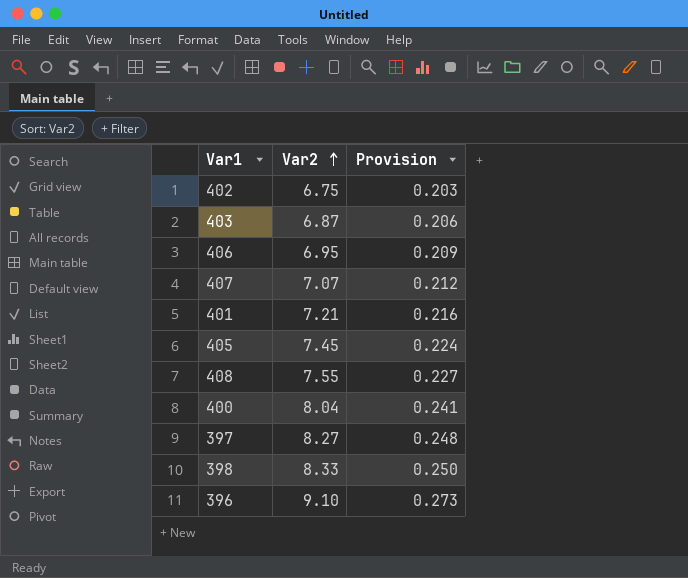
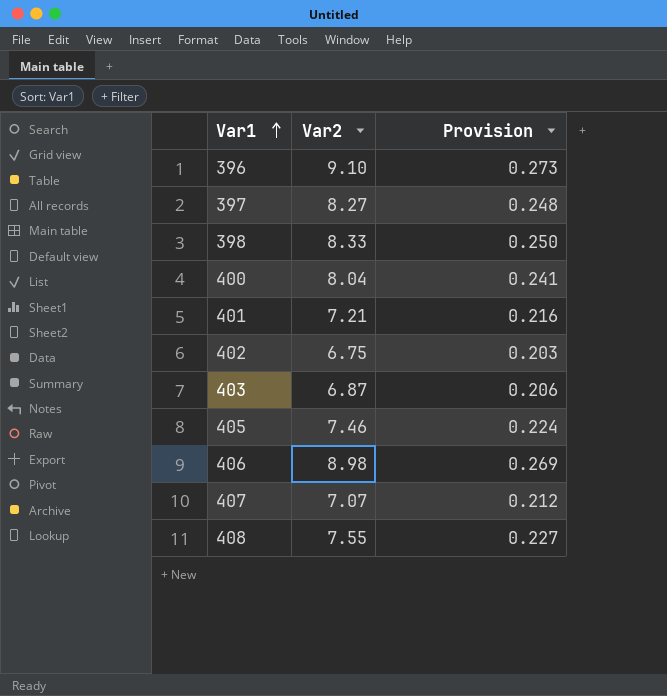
row order: Var2 ascending -> Var1 ascending
405 | Var2: 7.45 -> 7.46
406 | Var2: 6.95 -> 8.98
406 | Provision: 0.209 -> 0.269

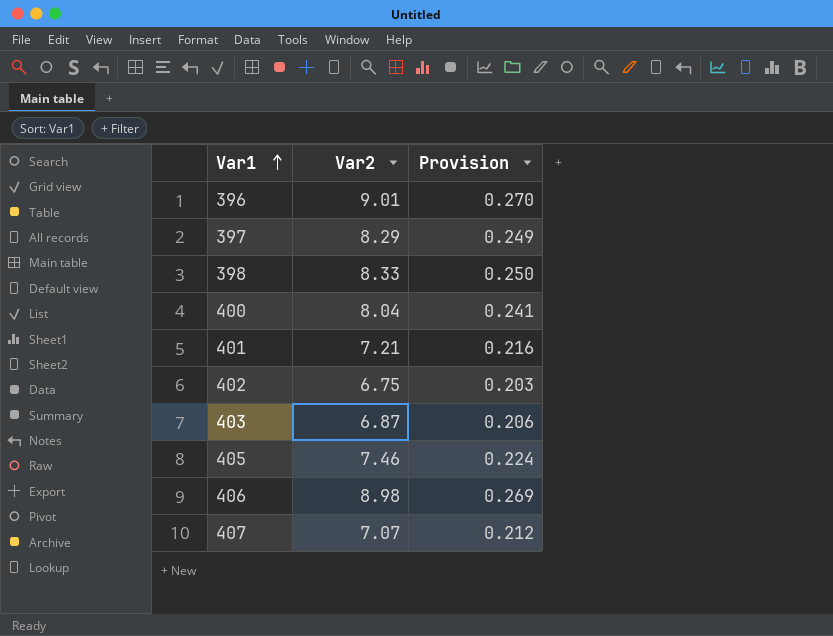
row 408: 7.55 | 0.227 -> none
396 | Var2: 9.10 -> 9.01
396 | Provision: 0.273 -> 0.270
397 | Var2: 8.27 -> 8.29
397 | Provision: 0.248 -> 0.249

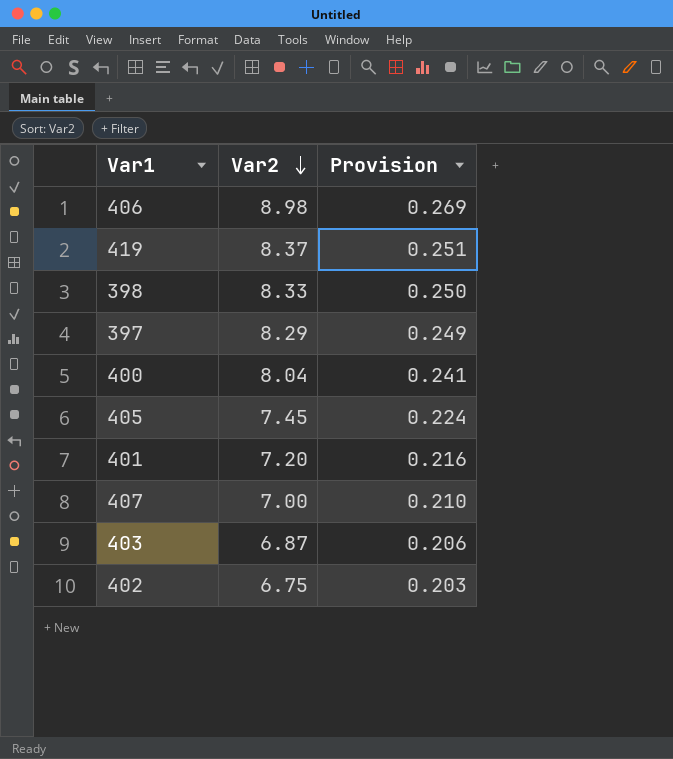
row order: Var1 ascending -> Var2 descending
row 396: 9.01 | 0.270 -> none
row 419: none -> 8.37 | 0.251
405 | Var2: 7.46 -> 7.45
401 | Var2: 7.21 -> 7.20
407 | Var2: 7.07 -> 7.00
407 | Provision: 0.212 -> 0.210

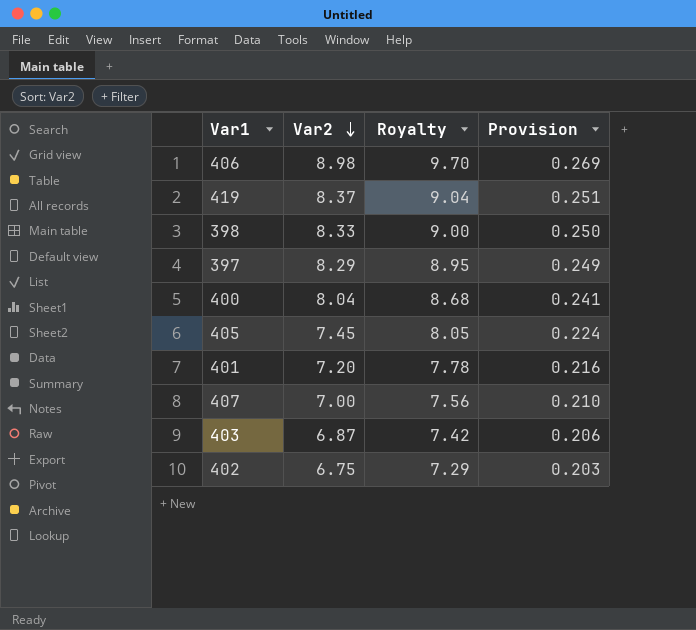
column Royalty | formula: none -> [Var2] * 1.08

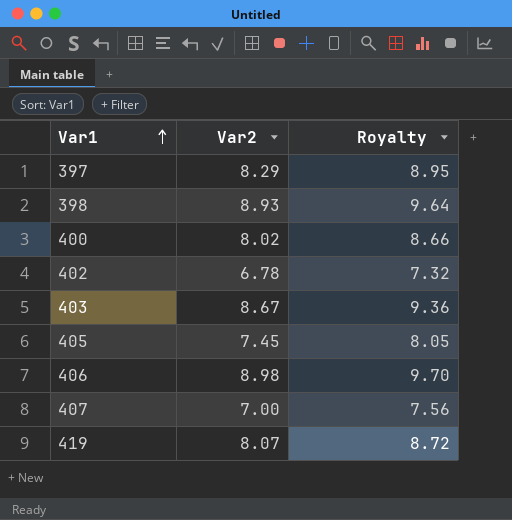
row order: Var2 descending -> Var1 ascending
column Provision | formula: [Var2] * 0.03 -> none
row 401: 7.20 | 7.78 | 0.216 -> none
398 | Var2: 8.33 -> 8.93
398 | Royalty: 9.00 -> 9.64
400 | Var2: 8.04 -> 8.02
400 | Royalty: 8.68 -> 8.66
402 | Var2: 6.75 -> 6.78
402 | Royalty: 7.29 -> 7.32
403 | Var2: 6.87 -> 8.67
403 | Royalty: 7.42 -> 9.36
419 | Var2: 8.37 -> 8.07
419 | Royalty: 9.04 -> 8.72

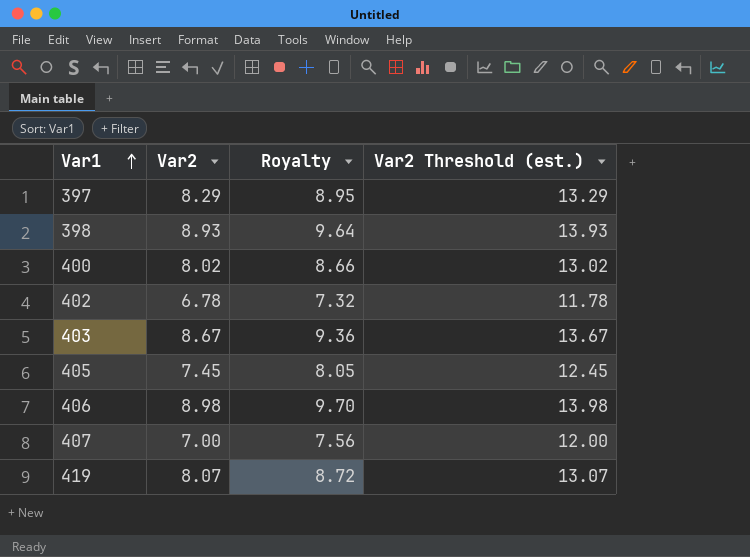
column Var2 Threshold (est.) | formula: none -> [Var2] + 5

